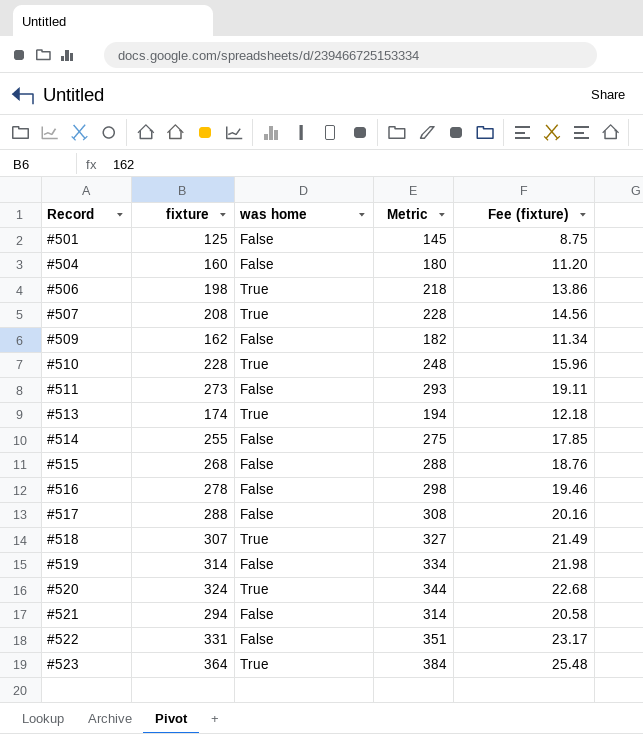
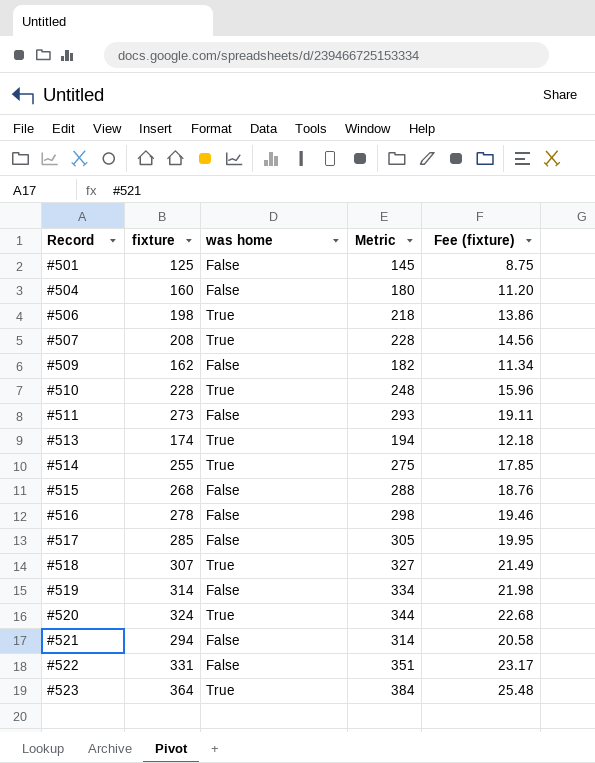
#514 | was home: False -> True
#517 | fixture: 288 -> 285
#517 | Metric: 308 -> 305
#517 | Fee (fixture): 20.16 -> 19.95

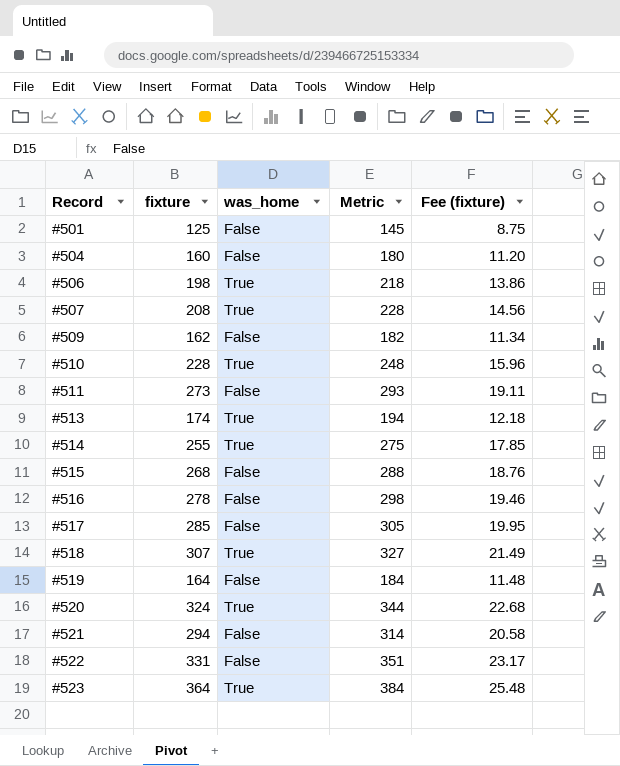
column name: was home -> was_home
#519 | fixture: 314 -> 164
#519 | Metric: 334 -> 184
#519 | Fee (fixture): 21.98 -> 11.48

